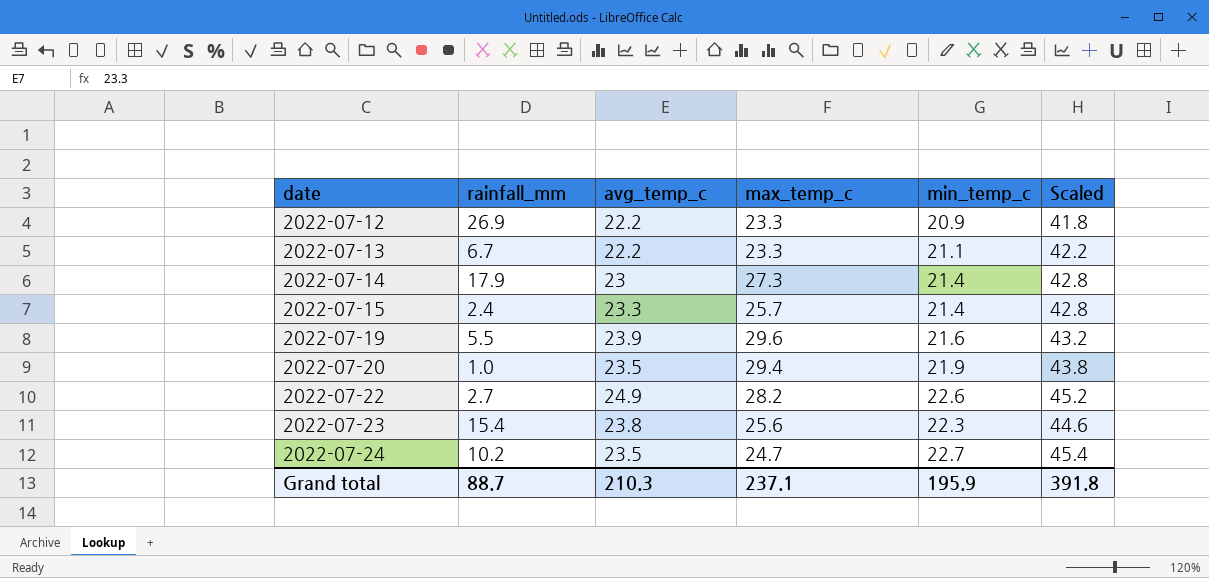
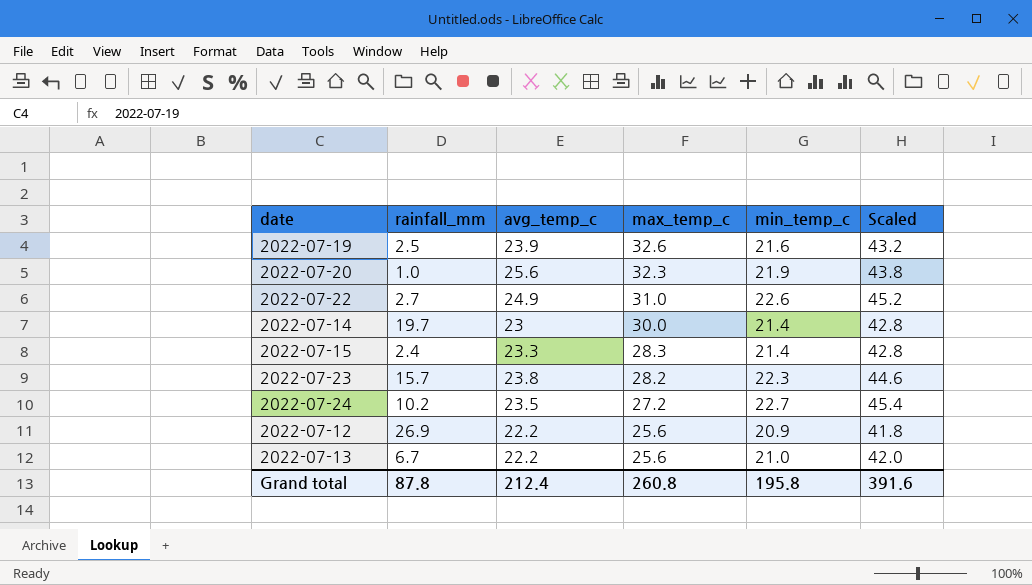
row order: date ascending -> max_temp_c descending
2022-07-19 | rainfall_mm: 5.5 -> 2.5
2022-07-19 | max_temp_c: 29.6 -> 32.6
2022-07-20 | avg_temp_c: 23.5 -> 25.6
2022-07-20 | max_temp_c: 29.4 -> 32.3
2022-07-22 | max_temp_c: 28.2 -> 31.0
2022-07-14 | rainfall_mm: 17.9 -> 19.7
2022-07-14 | max_temp_c: 27.3 -> 30.0
2022-07-15 | max_temp_c: 25.7 -> 28.3
2022-07-23 | rainfall_mm: 15.4 -> 15.7
2022-07-23 | max_temp_c: 25.6 -> 28.2
2022-07-24 | max_temp_c: 24.7 -> 27.2
2022-07-12 | max_temp_c: 23.3 -> 25.6
2022-07-13 | max_temp_c: 23.3 -> 25.6
2022-07-13 | min_temp_c: 21.1 -> 21.0
2022-07-13 | Scaled: 42.2 -> 42.0
Grand total | rainfall_mm: 88.7 -> 87.8
Grand total | avg_temp_c: 210.3 -> 212.4
Grand total | max_temp_c: 237.1 -> 260.8
Grand total | min_temp_c: 195.9 -> 195.8
Grand total | Scaled: 391.8 -> 391.6

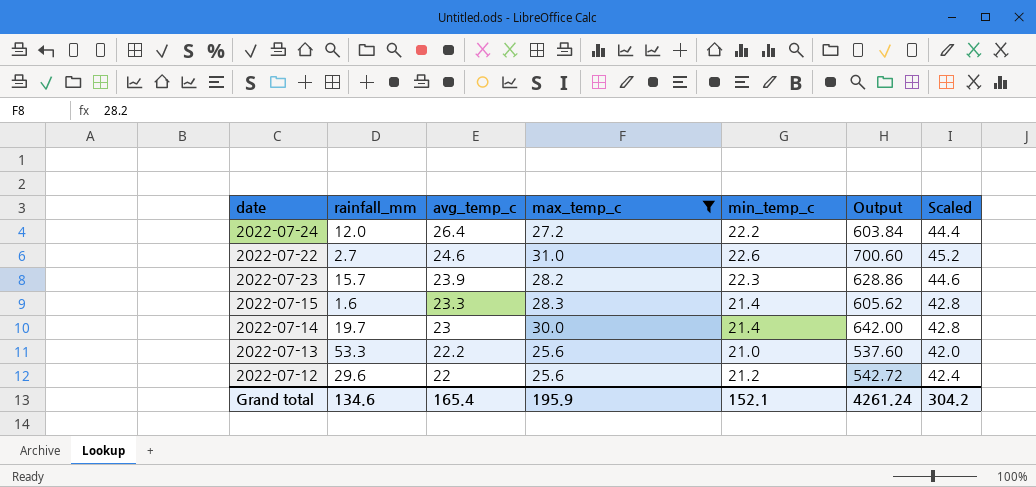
filter: none -> max_temp_c <= 31.0
row order: max_temp_c descending -> avg_temp_c descending
column Output | formula: none -> [max_temp_c] * [min_temp_c]
2022-07-24 | rainfall_mm: 10.2 -> 12.0
2022-07-24 | avg_temp_c: 23.5 -> 26.4
2022-07-24 | min_temp_c: 22.7 -> 22.2
2022-07-24 | Scaled: 45.4 -> 44.4
2022-07-22 | avg_temp_c: 24.9 -> 24.6
2022-07-23 | avg_temp_c: 23.8 -> 23.9
2022-07-15 | rainfall_mm: 2.4 -> 1.6
2022-07-13 | rainfall_mm: 6.7 -> 53.3
2022-07-12 | rainfall_mm: 26.9 -> 29.6
2022-07-12 | avg_temp_c: 22.2 -> 22
2022-07-12 | min_temp_c: 20.9 -> 21.2
2022-07-12 | Scaled: 41.8 -> 42.4
Grand total | rainfall_mm: 87.8 -> 134.6
Grand total | avg_temp_c: 212.4 -> 165.4
Grand total | max_temp_c: 260.8 -> 195.9
Grand total | min_temp_c: 195.8 -> 152.1
Grand total | Scaled: 391.6 -> 304.2

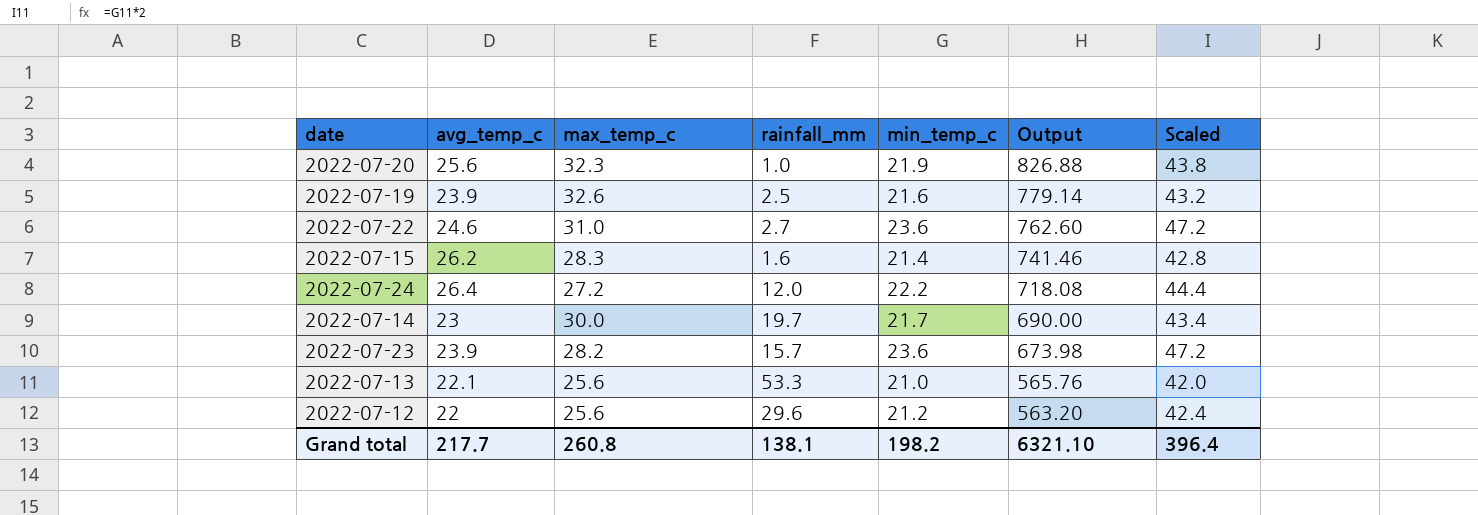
filter: max_temp_c <= 31.0 -> none
row order: avg_temp_c descending -> Output descending
column rainfall_mm | position: 2 -> 4
column Output | formula: [max_temp_c] * [min_temp_c] -> [avg_temp_c] * [max_temp_c]
2022-07-22 | min_temp_c: 22.6 -> 23.6
2022-07-22 | Scaled: 45.2 -> 47.2
2022-07-15 | avg_temp_c: 23.3 -> 26.2
2022-07-14 | min_temp_c: 21.4 -> 21.7
2022-07-14 | Scaled: 42.8 -> 43.4
2022-07-23 | min_temp_c: 22.3 -> 23.6
2022-07-23 | Scaled: 44.6 -> 47.2
2022-07-13 | avg_temp_c: 22.2 -> 22.1
Grand total | avg_temp_c: 165.4 -> 217.7
Grand total | max_temp_c: 195.9 -> 260.8
Grand total | rainfall_mm: 134.6 -> 138.1
Grand total | min_temp_c: 152.1 -> 198.2
Grand total | Output: 4261.24 -> 6321.10
Grand total | Scaled: 304.2 -> 396.4

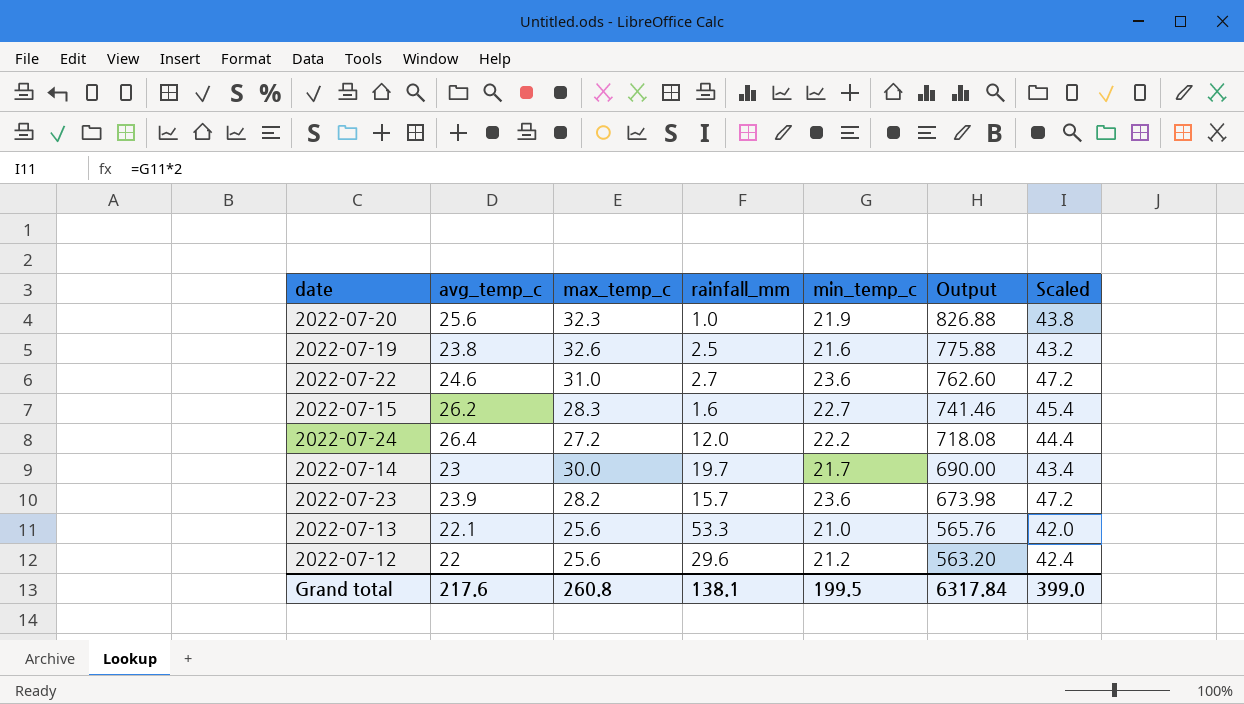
2022-07-19 | avg_temp_c: 23.9 -> 23.8
2022-07-19 | Output: 779.14 -> 775.88
2022-07-15 | min_temp_c: 21.4 -> 22.7
2022-07-15 | Scaled: 42.8 -> 45.4
Grand total | avg_temp_c: 217.7 -> 217.6
Grand total | min_temp_c: 198.2 -> 199.5
Grand total | Output: 6321.10 -> 6317.84
Grand total | Scaled: 396.4 -> 399.0

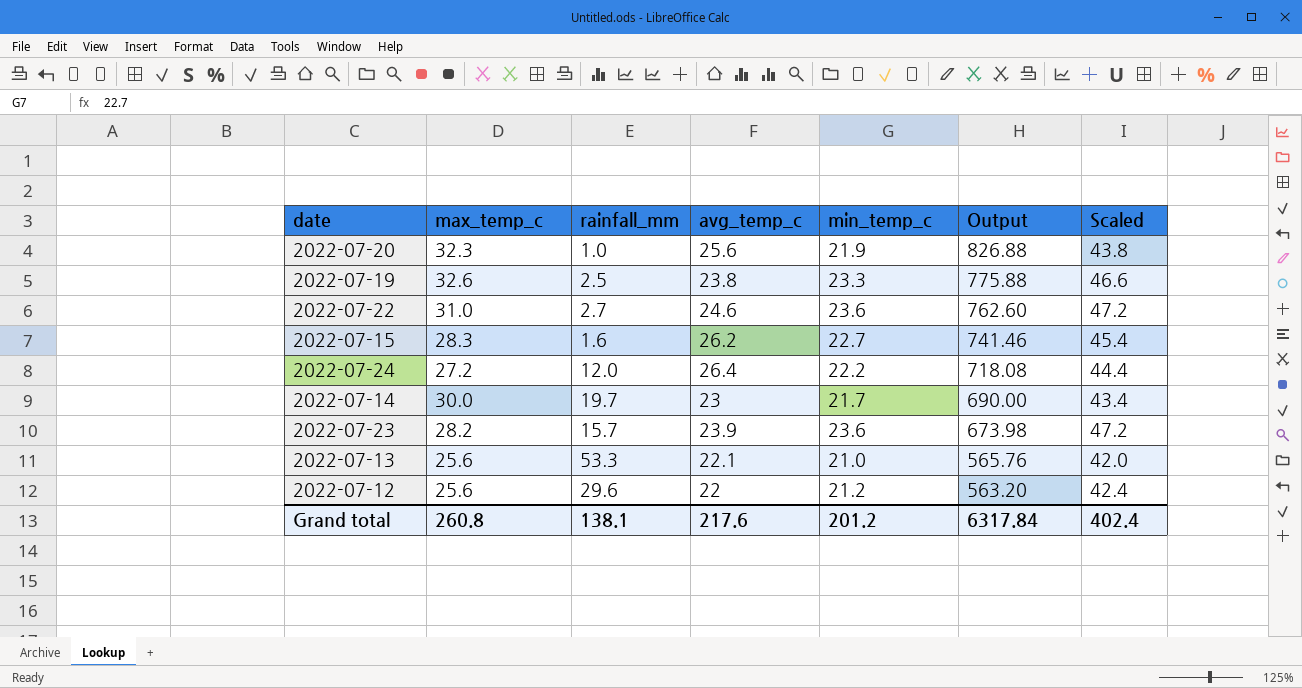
column avg_temp_c | position: 2 -> 4
2022-07-19 | min_temp_c: 21.6 -> 23.3
2022-07-19 | Scaled: 43.2 -> 46.6
Grand total | min_temp_c: 199.5 -> 201.2
Grand total | Scaled: 399.0 -> 402.4

